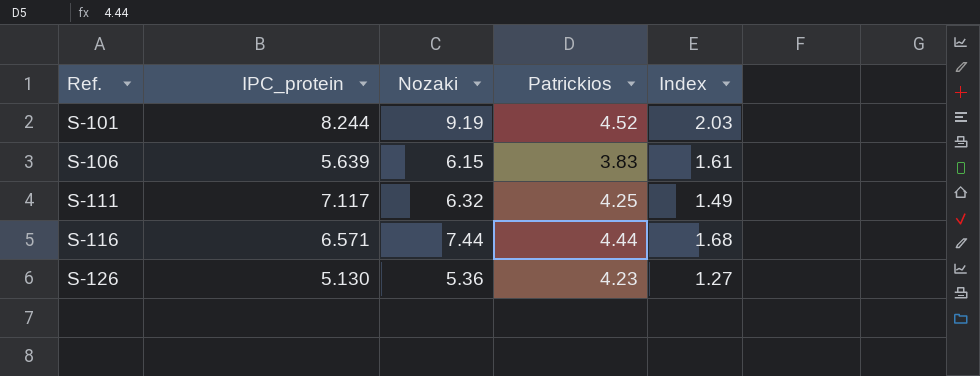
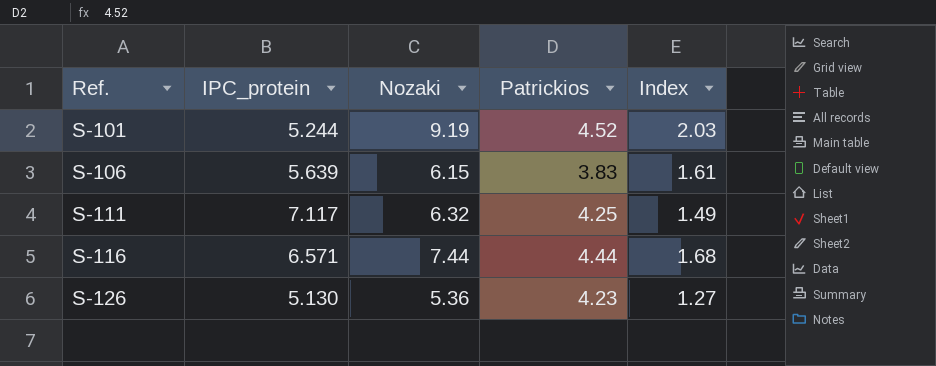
S-101 | IPC_protein: 8.244 -> 5.244

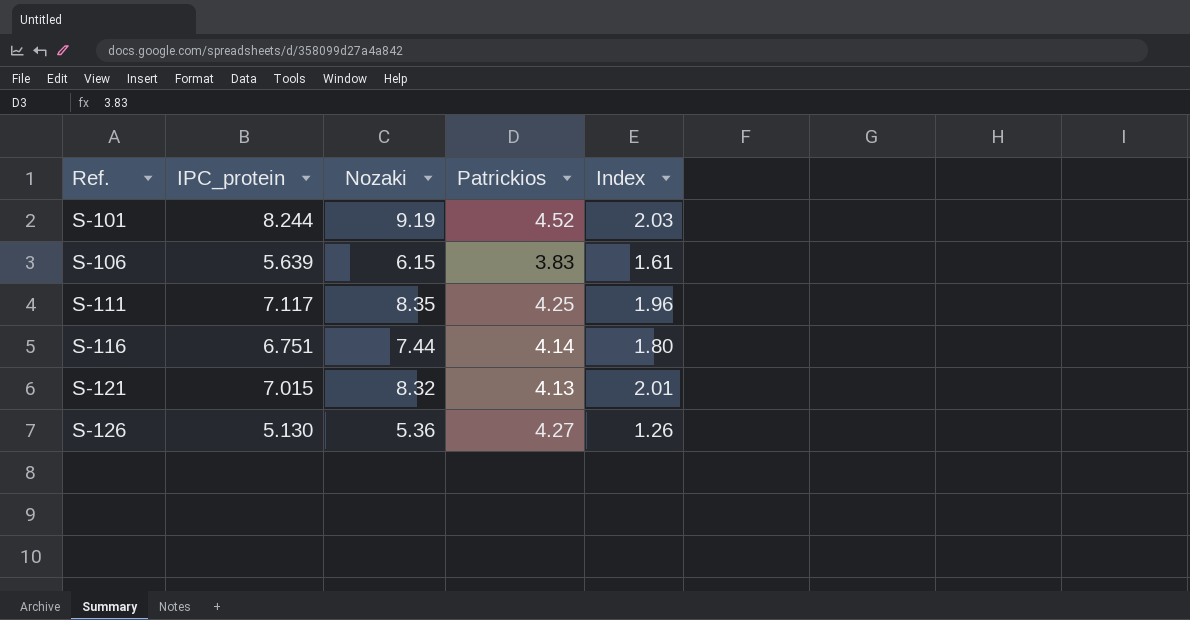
S-101 | IPC_protein: 5.244 -> 8.244
S-111 | Nozaki: 6.32 -> 8.35
S-111 | Index: 1.49 -> 1.96
S-116 | IPC_protein: 6.571 -> 6.751
S-116 | Patrickios: 4.44 -> 4.14
S-116 | Index: 1.68 -> 1.80
row S-121: none -> 7.015 | 8.32 | 4.13 | 2.01
S-126 | Patrickios: 4.23 -> 4.27
S-126 | Index: 1.27 -> 1.26

